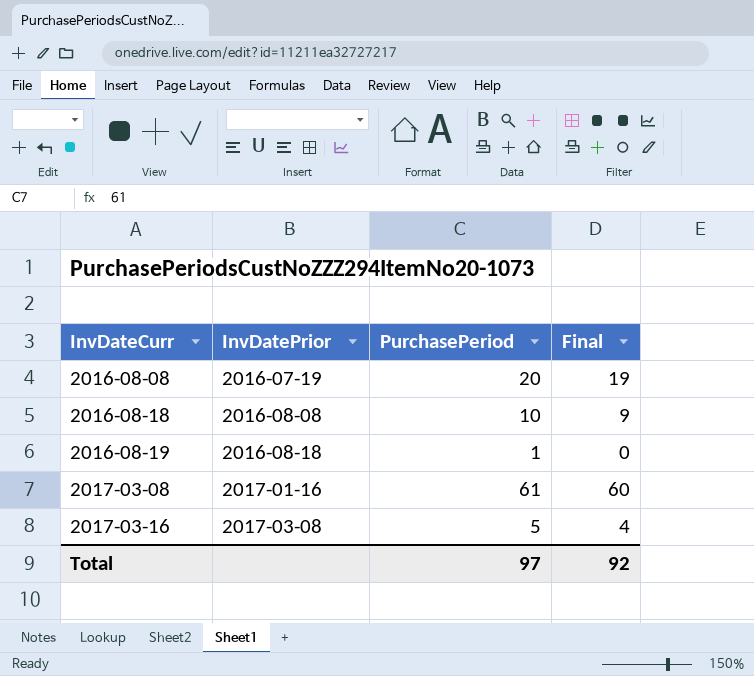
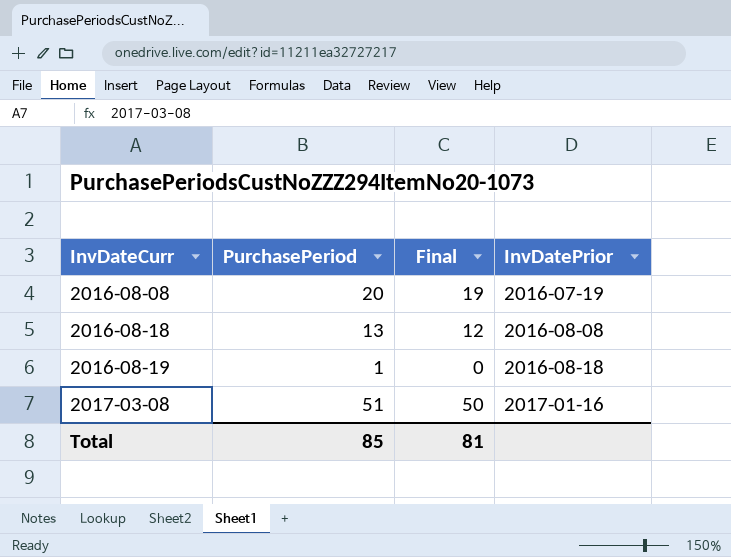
column InvDatePrior | position: 2 -> 4
row 2017-03-16: 2017-03-08 | 5 | 4 -> none
2016-08-18 | PurchasePeriod: 10 -> 13
2016-08-18 | Final: 9 -> 12
2017-03-08 | PurchasePeriod: 61 -> 51
2017-03-08 | Final: 60 -> 50
Total | PurchasePeriod: 97 -> 85
Total | Final: 92 -> 81

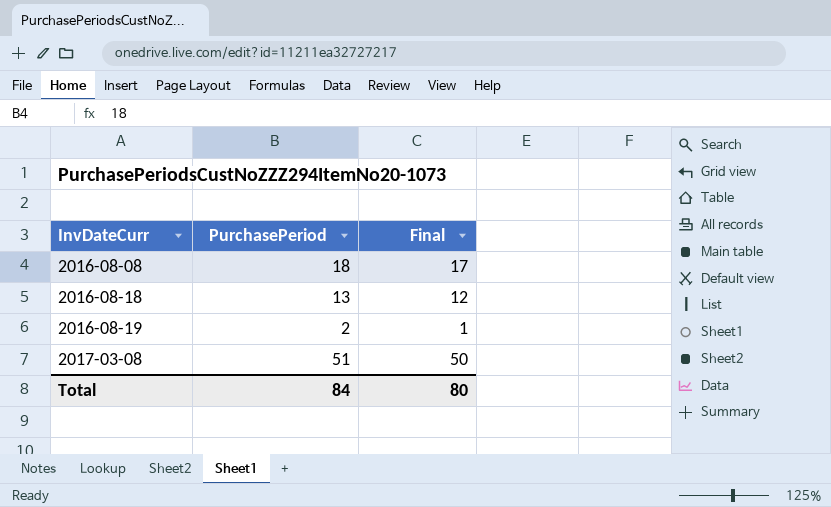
column InvDatePrior | position: 4 -> none
2016-08-08 | PurchasePeriod: 20 -> 18
2016-08-08 | Final: 19 -> 17
2016-08-19 | PurchasePeriod: 1 -> 2
2016-08-19 | Final: 0 -> 1
Total | PurchasePeriod: 85 -> 84
Total | Final: 81 -> 80

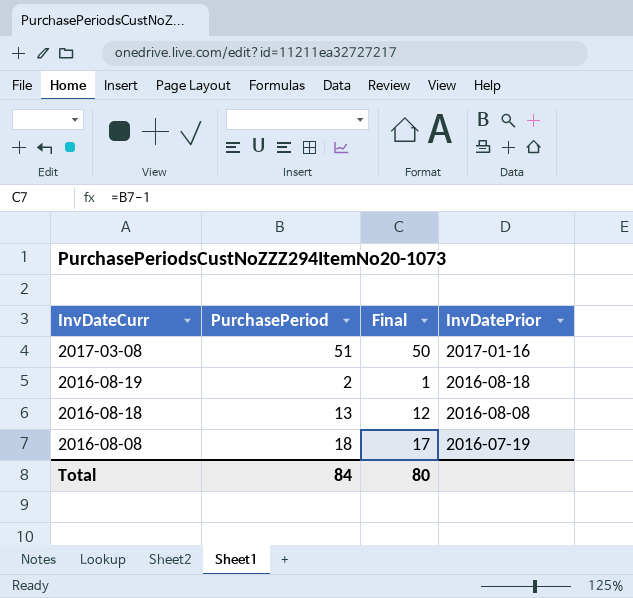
row order: InvDateCurr ascending -> InvDateCurr descending
column InvDatePrior | position: none -> 4

